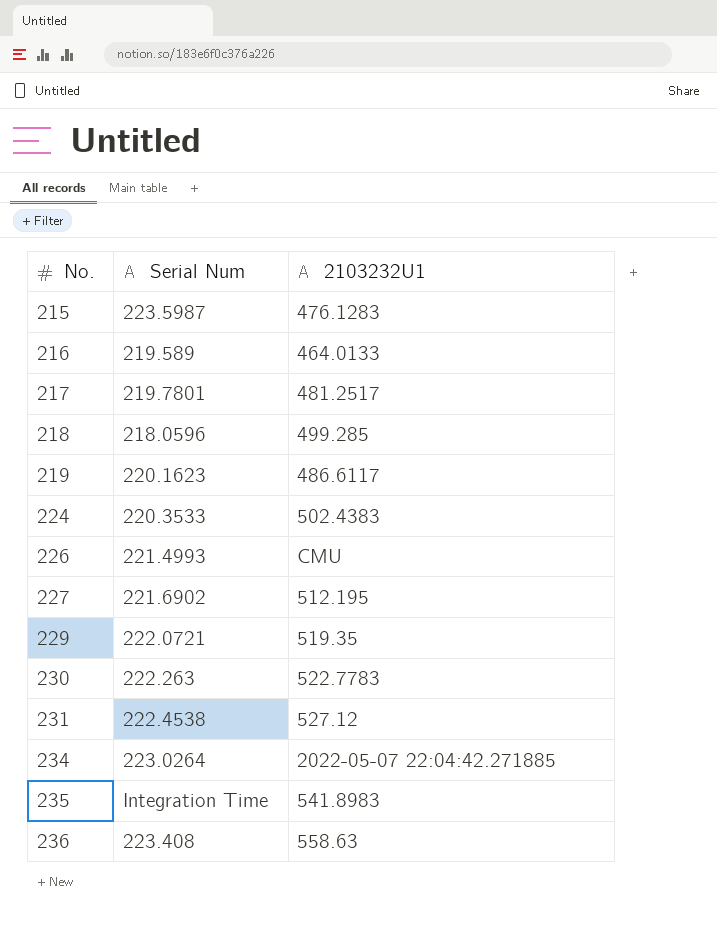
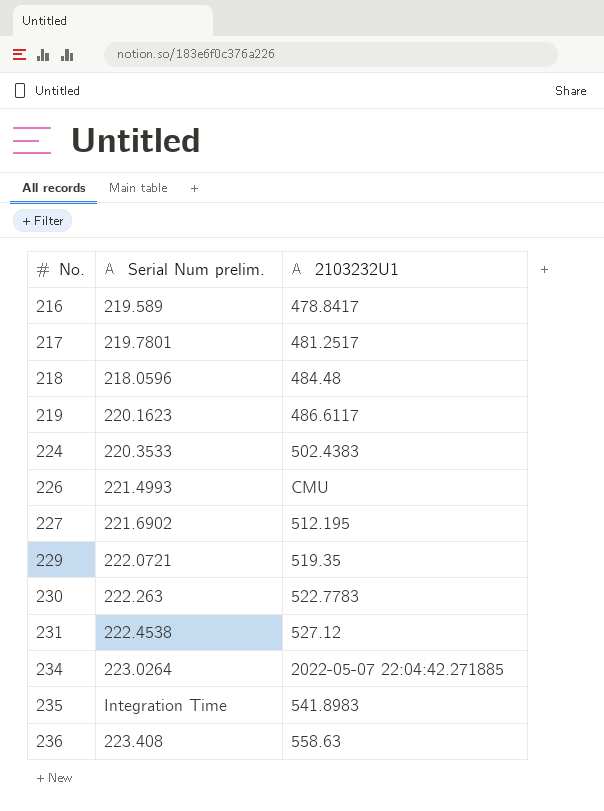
column name: Serial Num -> Serial Num prelim.
row 215: 223.5987 | 476.1283 -> none
216 | 2103232U1: 464.0133 -> 478.8417
218 | 2103232U1: 499.285 -> 484.48

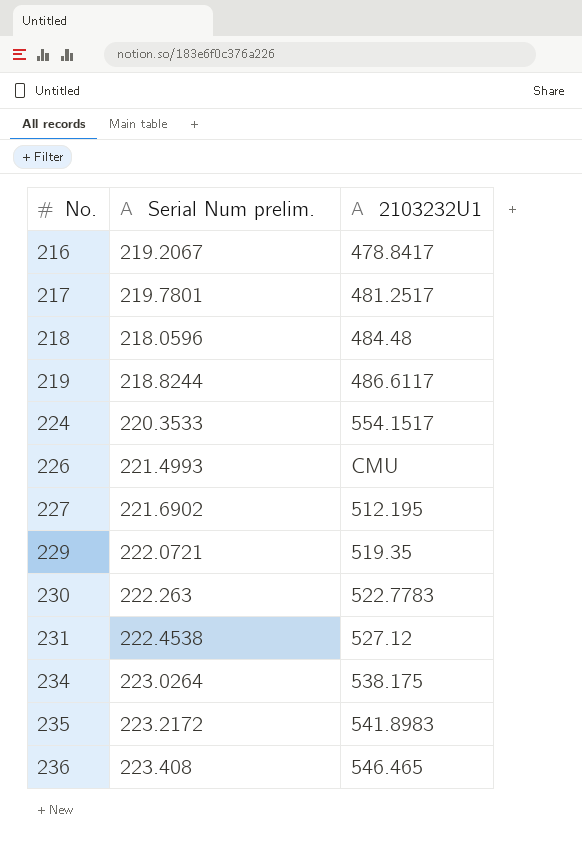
216 | Serial Num prelim.: 219.589 -> 219.2067
219 | Serial Num prelim.: 220.1623 -> 218.8244
224 | 2103232U1: 502.4383 -> 554.1517
234 | 2103232U1: 2022-05-07 22:04:42.271885 -> 538.175
235 | Serial Num prelim.: Integration Time -> 223.2172
236 | 2103232U1: 558.63 -> 546.465

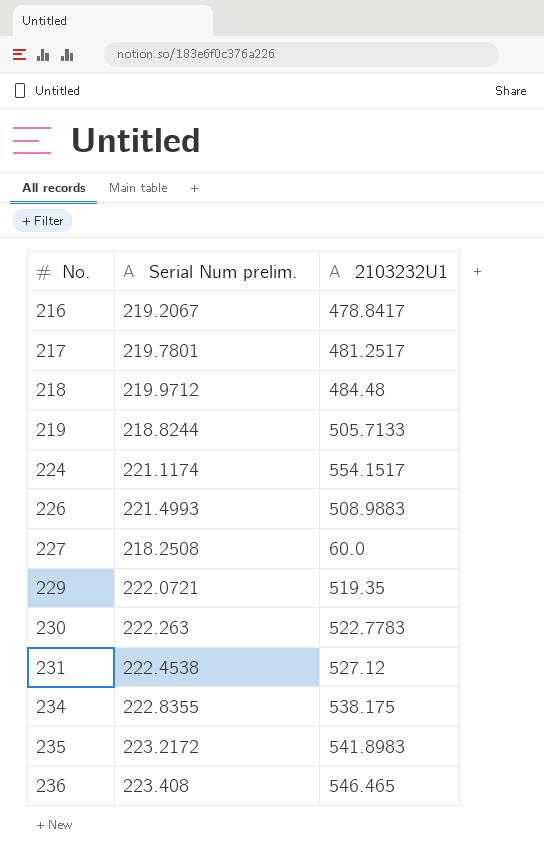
218 | Serial Num prelim.: 218.0596 -> 219.9712
219 | 2103232U1: 486.6117 -> 505.7133
224 | Serial Num prelim.: 220.3533 -> 221.1174
226 | 2103232U1: CMU -> 508.9883
227 | Serial Num prelim.: 221.6902 -> 218.2508
227 | 2103232U1: 512.195 -> 60.0
234 | Serial Num prelim.: 223.0264 -> 222.8355

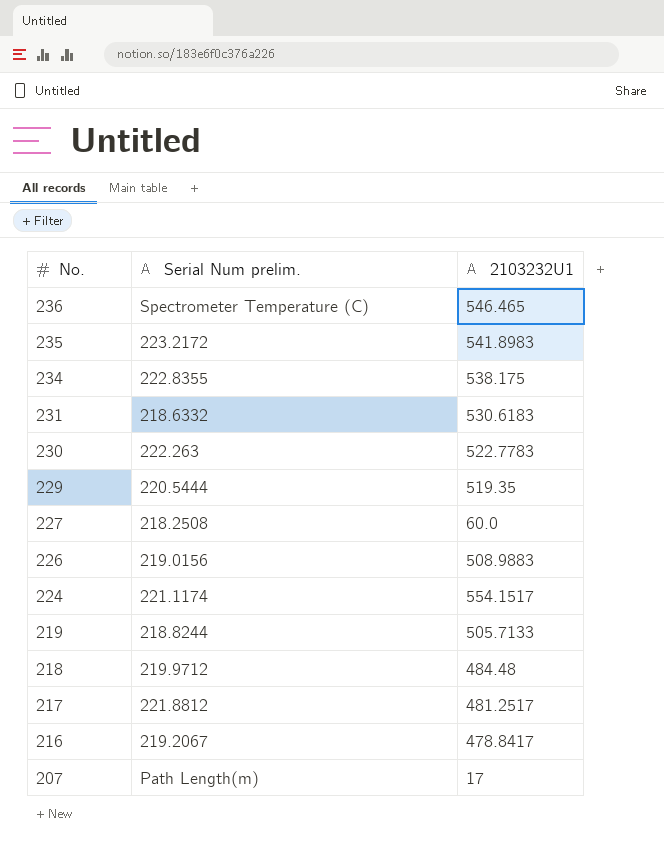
row order: No. ascending -> No. descending
236 | Serial Num prelim.: 223.408 -> Spectrometer Temperature (C)
231 | Serial Num prelim.: 222.4538 -> 218.6332
231 | 2103232U1: 527.12 -> 530.6183
229 | Serial Num prelim.: 222.0721 -> 220.5444
226 | Serial Num prelim.: 221.4993 -> 219.0156
217 | Serial Num prelim.: 219.7801 -> 221.8812
row 207: none -> Path Length(m) | 17

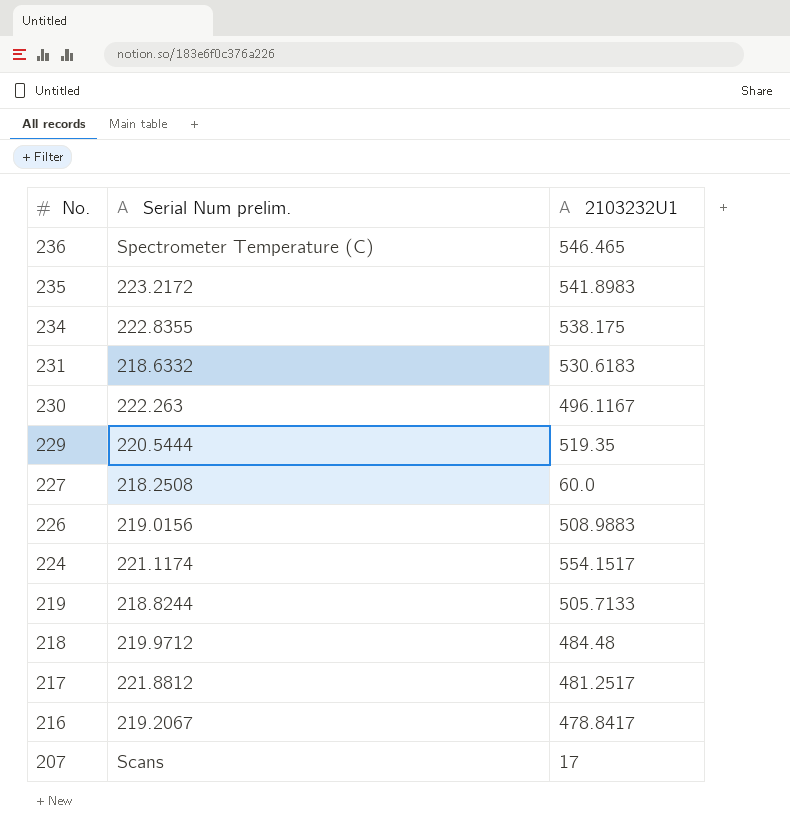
230 | 2103232U1: 522.7783 -> 496.1167
207 | Serial Num prelim.: Path Length(m) -> Scans

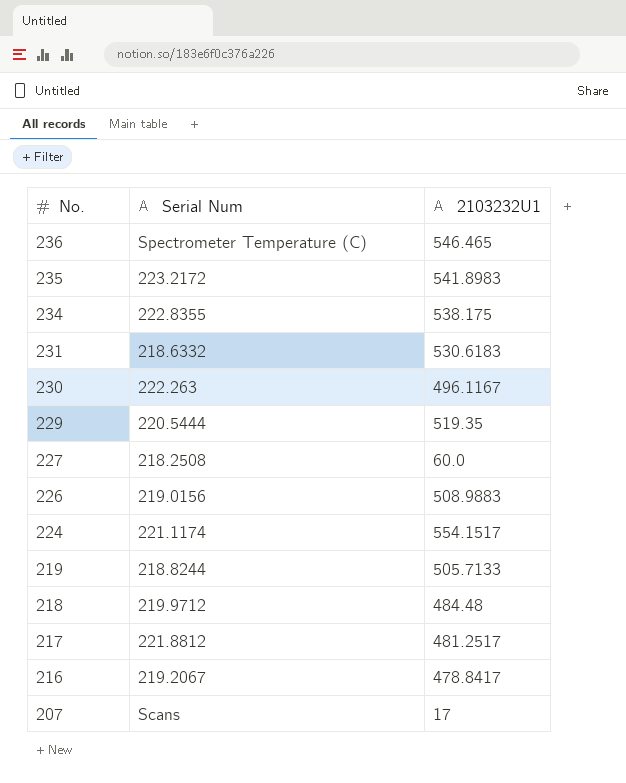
column name: Serial Num prelim. -> Serial Num

